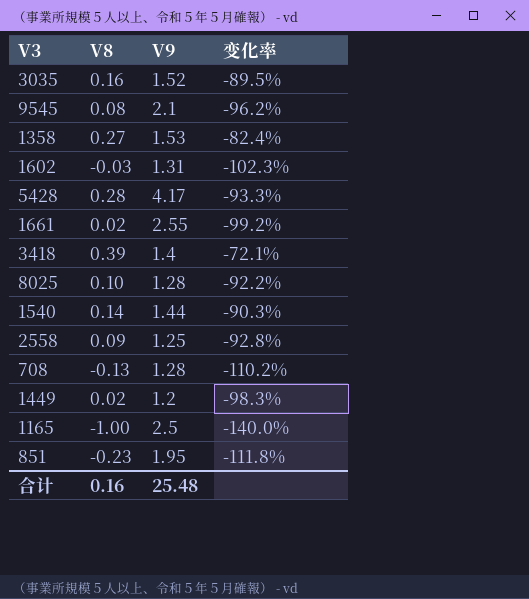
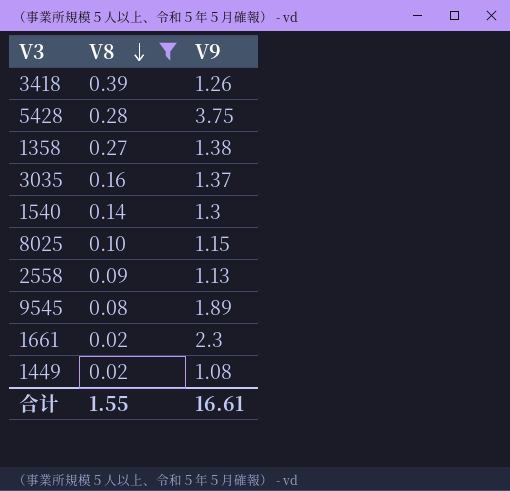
filter: none -> V8 >= 0.02
row order: none -> V8 descending
column 变化率 | formula: ([V8] - [V9]) / [V9] -> none
3418 | V9: 1.4 -> 1.26
5428 | V9: 4.17 -> 3.75
1358 | V9: 1.53 -> 1.38
3035 | V9: 1.52 -> 1.37
1540 | V9: 1.44 -> 1.3
8025 | V9: 1.28 -> 1.15
2558 | V9: 1.25 -> 1.13
9545 | V9: 2.1 -> 1.89
1661 | V9: 2.55 -> 2.3
1449 | V9: 1.2 -> 1.08
合计 | V8: 0.16 -> 1.55
合计 | V9: 25.48 -> 16.61

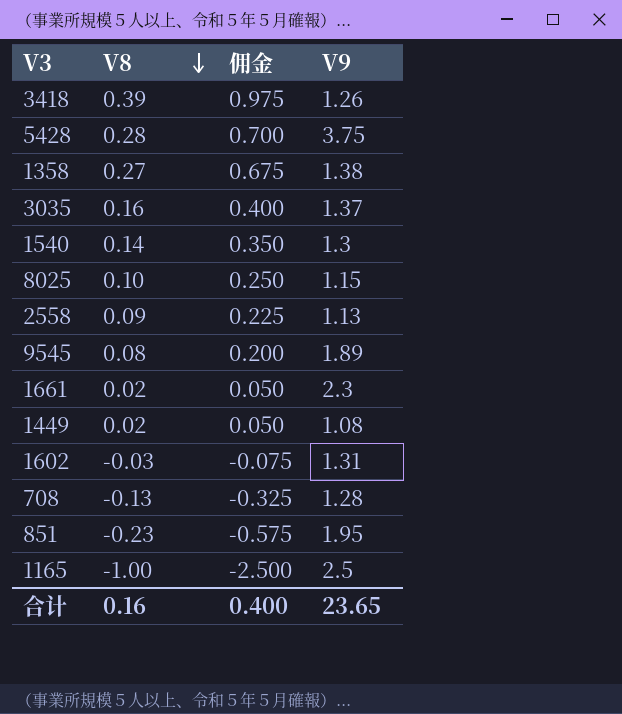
filter: V8 >= 0.02 -> none
column 佣金 | formula: none -> [V8] * 2.5
合计 | V8: 1.55 -> 0.16
合计 | V9: 16.61 -> 23.65

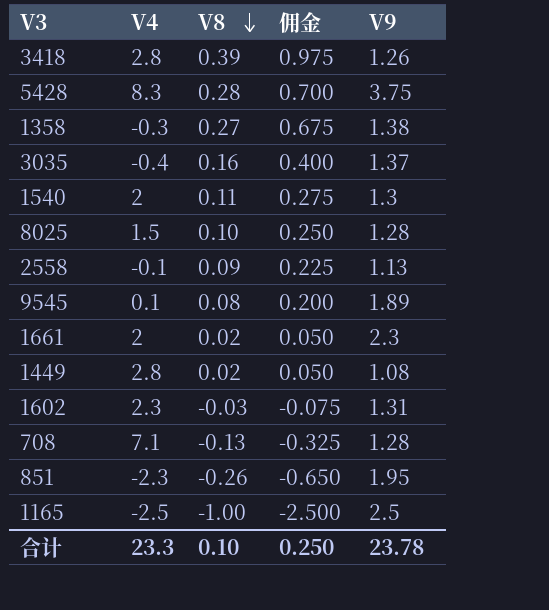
column V4 | position: none -> 2
1540 | V8: 0.14 -> 0.11
1540 | 佣金: 0.350 -> 0.275
8025 | V9: 1.15 -> 1.28
851 | V8: -0.23 -> -0.26
851 | 佣金: -0.575 -> -0.650
合计 | V8: 0.16 -> 0.10
合计 | 佣金: 0.400 -> 0.250
合计 | V9: 23.65 -> 23.78

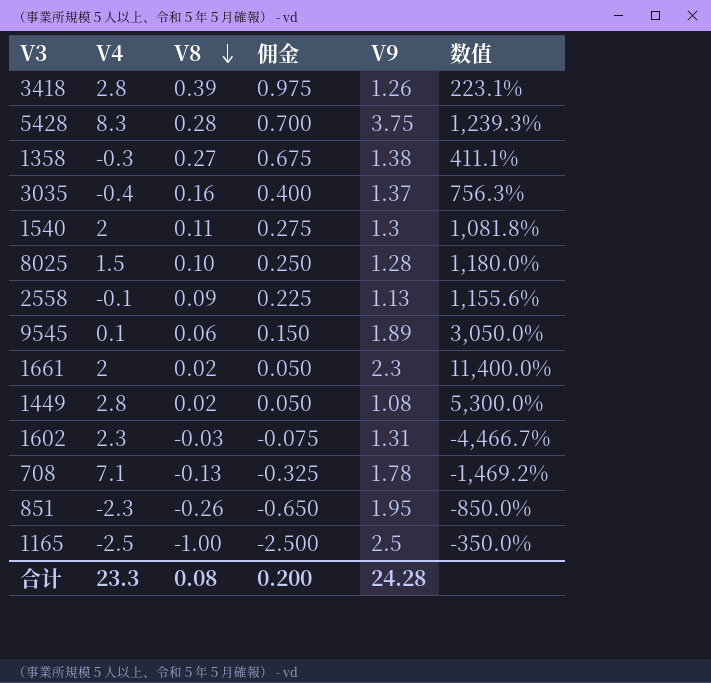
column 数值 | formula: none -> ([V9] - [V8]) / [V8]
9545 | V8: 0.08 -> 0.06
9545 | 佣金: 0.200 -> 0.150
708 | V9: 1.28 -> 1.78
合计 | V8: 0.10 -> 0.08
合计 | 佣金: 0.250 -> 0.200
合计 | V9: 23.78 -> 24.28

